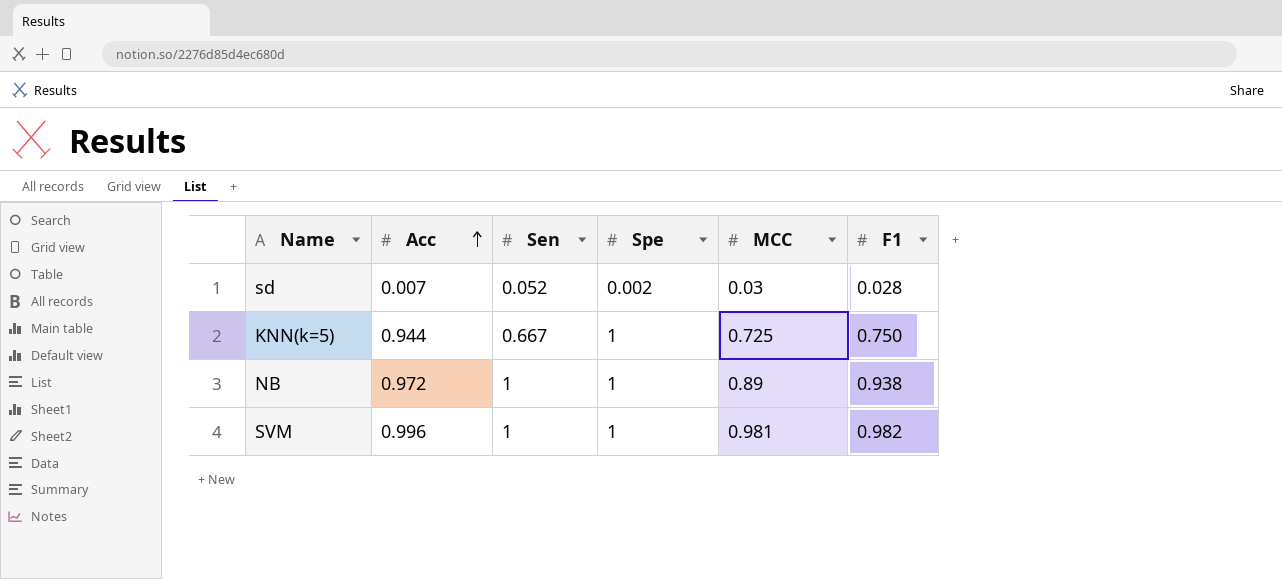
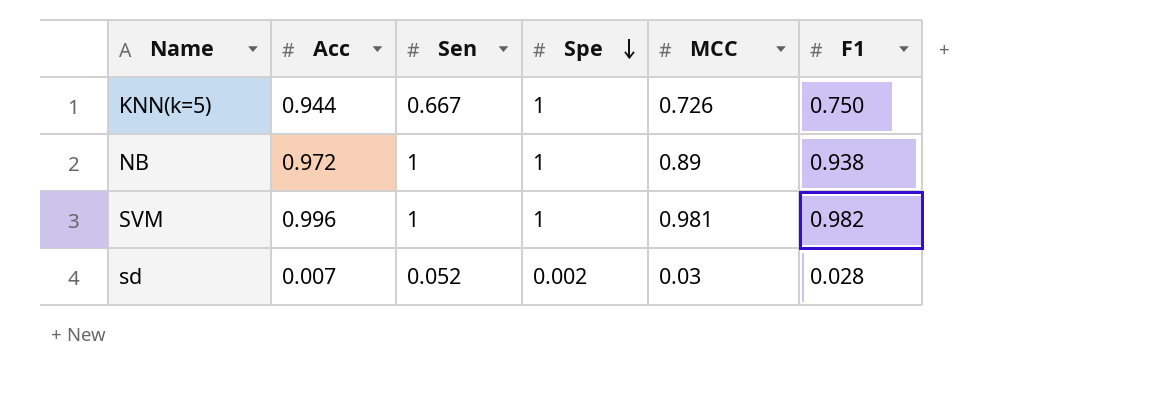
row order: Acc ascending -> Spe descending
KNN(k=5) | MCC: 0.725 -> 0.726

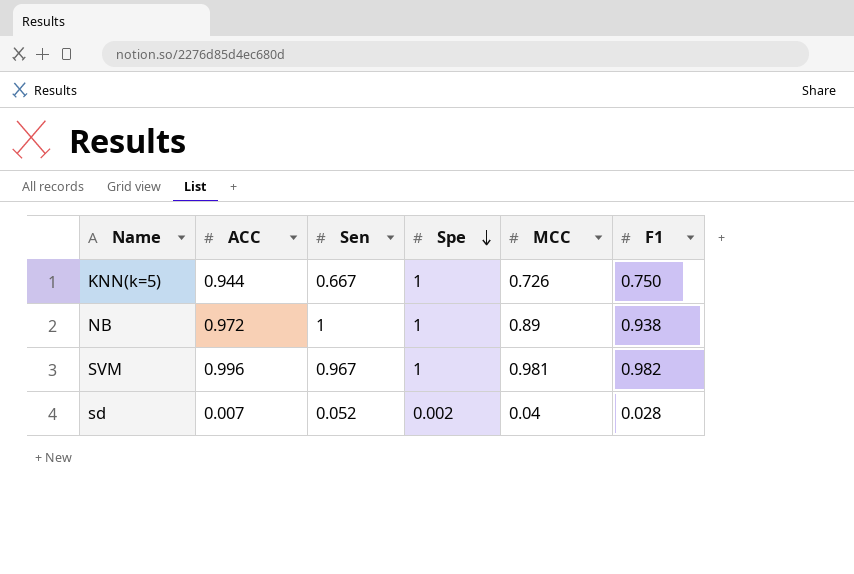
column name: Acc -> ACC
SVM | Sen: 1 -> 0.967
sd | MCC: 0.03 -> 0.04

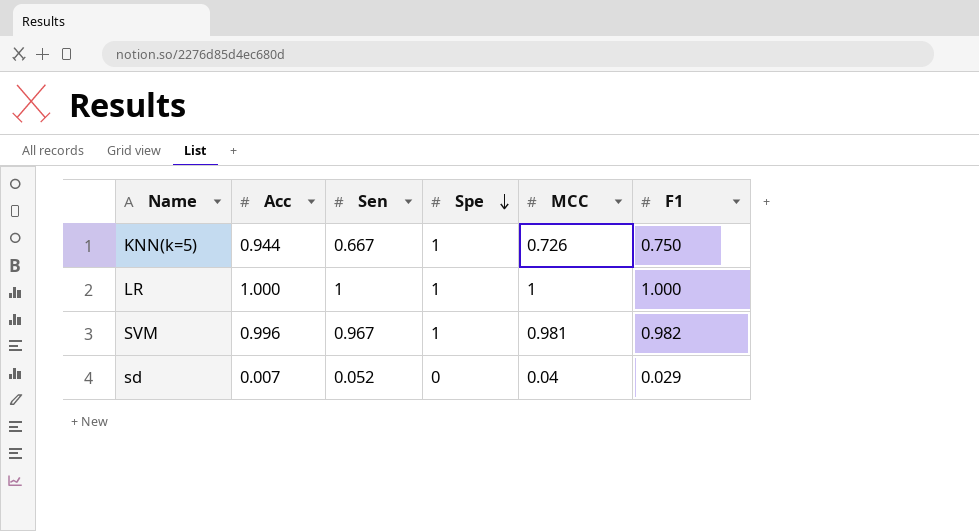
column name: ACC -> Acc
row NB: 0.972 | 1 | 1 | 0.89 | 0.938 -> none
row LR: none -> 1.000 | 1 | 1 | 1 | 1.000
sd | Spe: 0.002 -> 0
sd | F1: 0.028 -> 0.029

